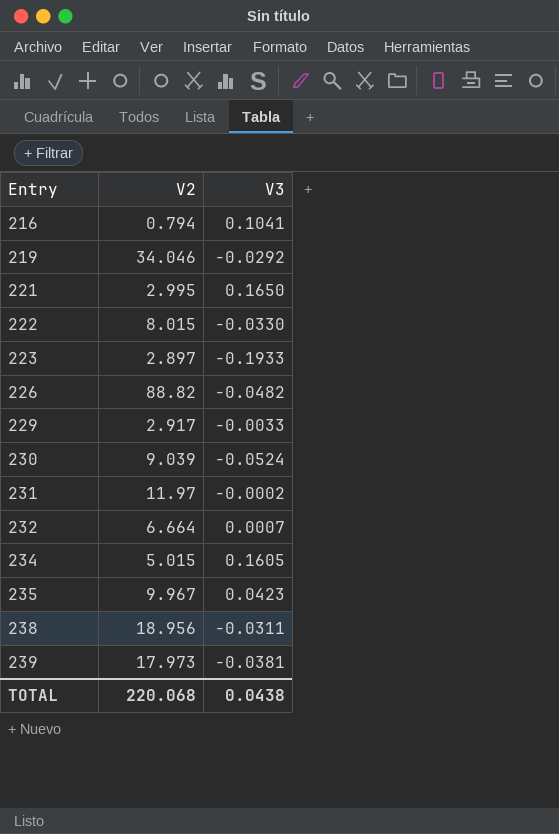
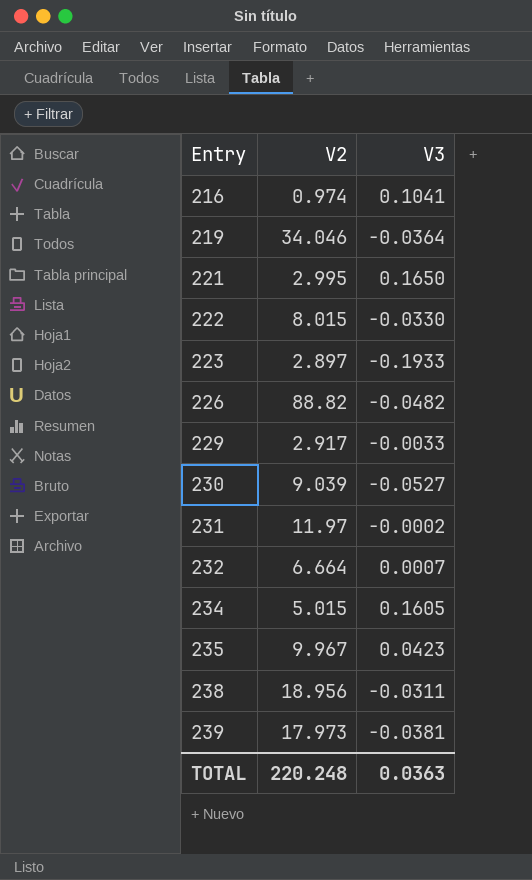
216 | V2: 0.794 -> 0.974
219 | V3: -0.0292 -> -0.0364
230 | V3: -0.0524 -> -0.0527
TOTAL | V2: 220.068 -> 220.248
TOTAL | V3: 0.0438 -> 0.0363

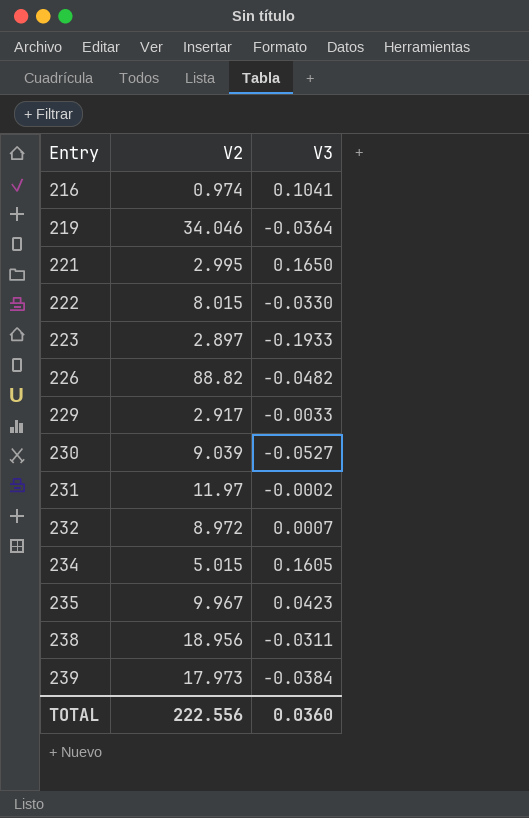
232 | V2: 6.664 -> 8.972
239 | V3: -0.0381 -> -0.0384
TOTAL | V2: 220.248 -> 222.556
TOTAL | V3: 0.0363 -> 0.0360

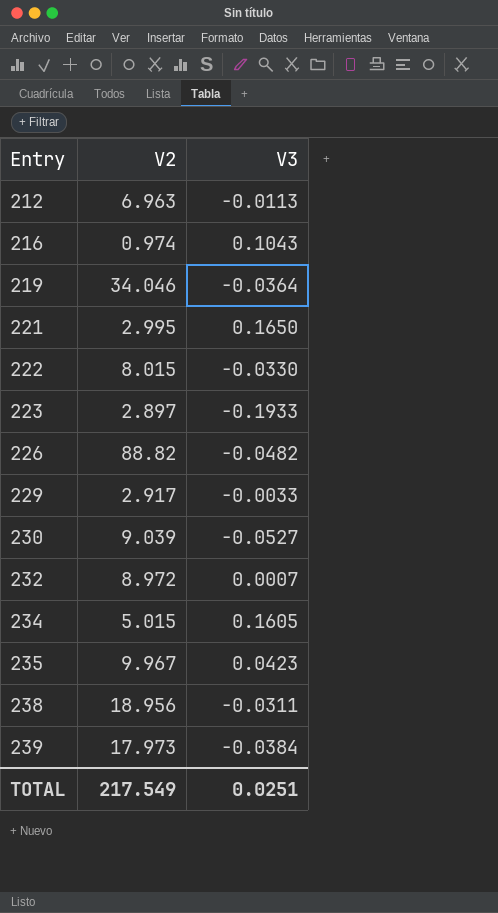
row 231: 11.97 | -0.0002 -> none
row 212: none -> 6.963 | -0.0113
216 | V3: 0.1041 -> 0.1043
TOTAL | V2: 222.556 -> 217.549
TOTAL | V3: 0.0360 -> 0.0251

